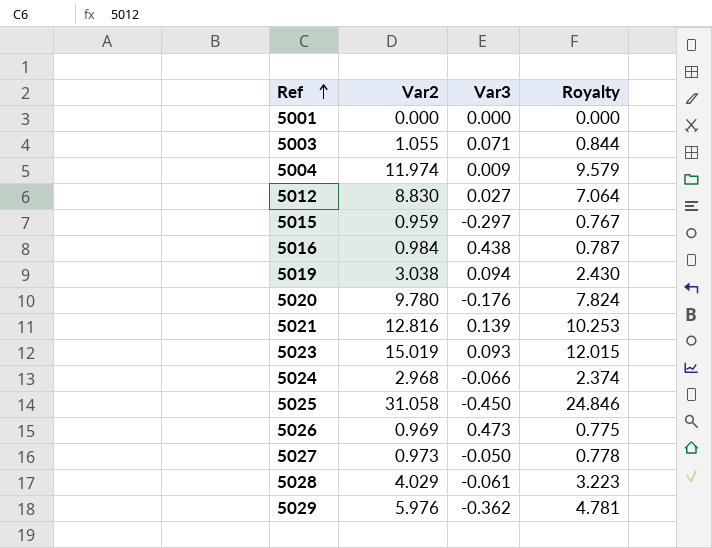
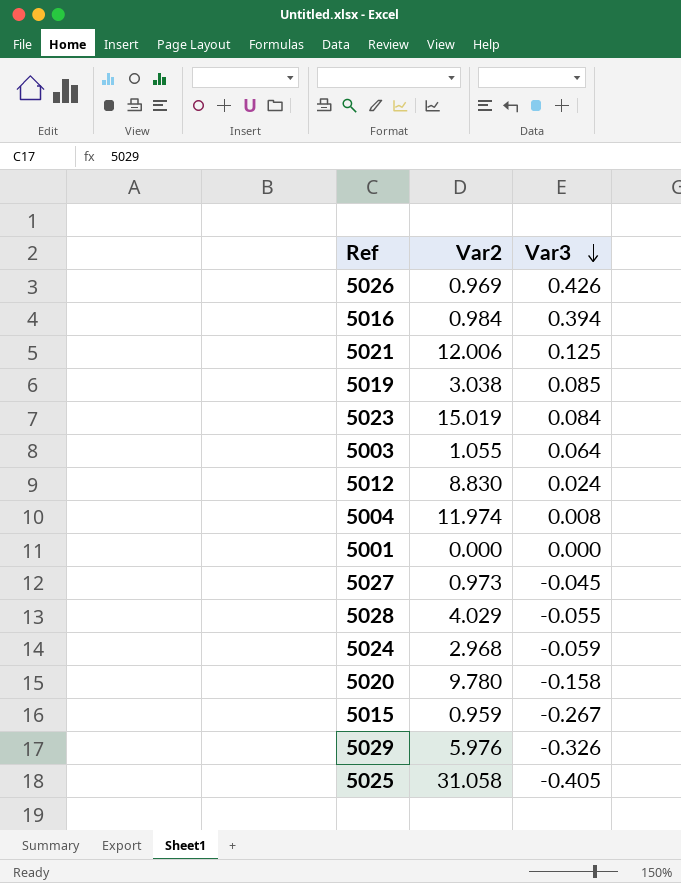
row order: Ref ascending -> Var3 descending
column Royalty | formula: [Var2] * 0.8 -> none
5026 | Var3: 0.473 -> 0.426
5016 | Var3: 0.438 -> 0.394
5021 | Var2: 12.816 -> 12.006
5021 | Var3: 0.139 -> 0.125
5019 | Var3: 0.094 -> 0.085
5023 | Var3: 0.093 -> 0.084
5003 | Var3: 0.071 -> 0.064
5012 | Var3: 0.027 -> 0.024
5004 | Var3: 0.009 -> 0.008
5027 | Var3: -0.050 -> -0.045
5028 | Var3: -0.061 -> -0.055
5024 | Var3: -0.066 -> -0.059
5020 | Var3: -0.176 -> -0.158
5015 | Var3: -0.297 -> -0.267
5029 | Var3: -0.362 -> -0.326
5025 | Var3: -0.450 -> -0.405

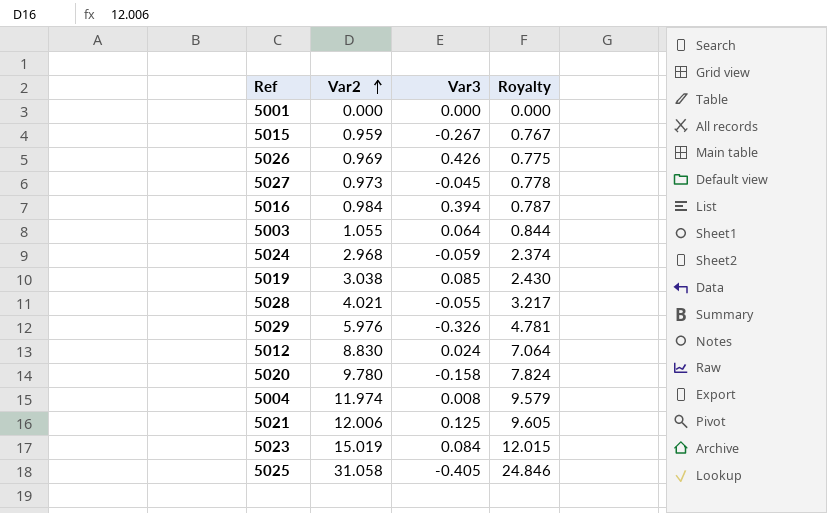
row order: Var3 descending -> Var2 ascending
column Royalty | formula: none -> [Var2] * 0.8
5028 | Var2: 4.029 -> 4.021

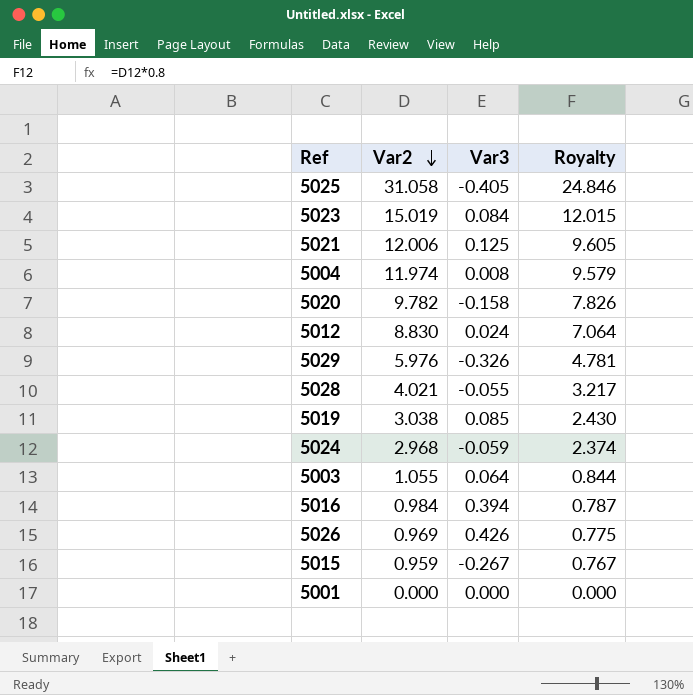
row order: Var2 ascending -> Var2 descending
row 5027: 0.973 | -0.045 | 0.778 -> none
5020 | Var2: 9.780 -> 9.782
5020 | Royalty: 7.824 -> 7.826

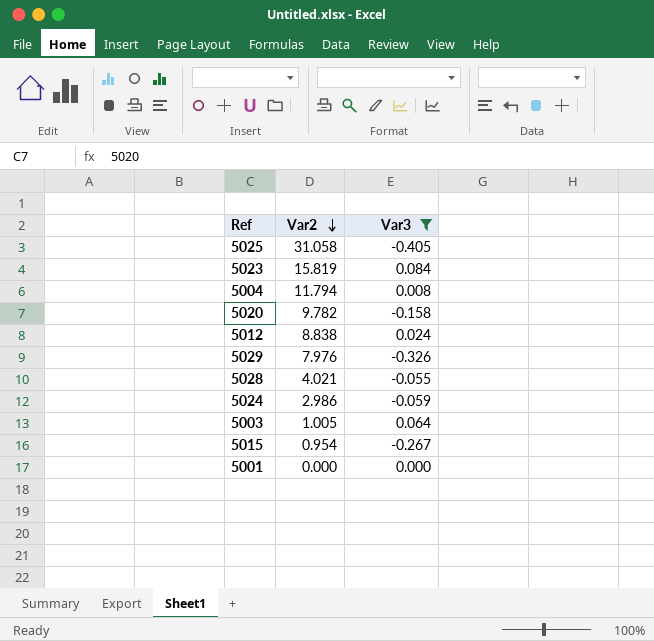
filter: none -> Var3 <= 0.084
column Royalty | formula: [Var2] * 0.8 -> none
5023 | Var2: 15.019 -> 15.819
5004 | Var2: 11.974 -> 11.794
5012 | Var2: 8.830 -> 8.838
5029 | Var2: 5.976 -> 7.976
5024 | Var2: 2.968 -> 2.986
5003 | Var2: 1.055 -> 1.005
5015 | Var2: 0.959 -> 0.954

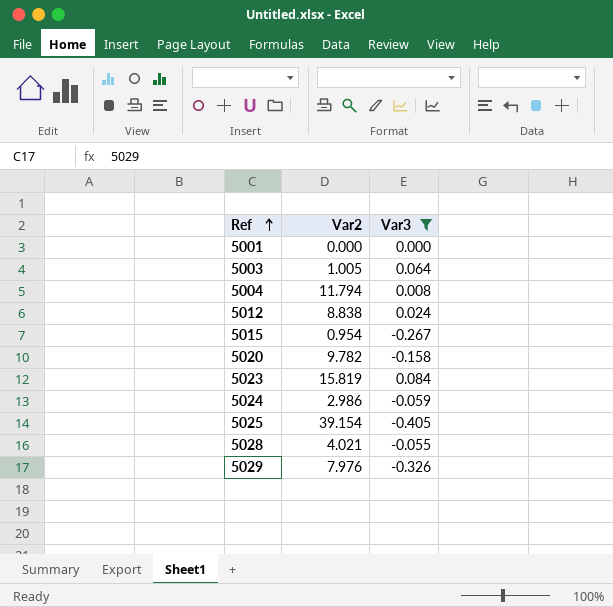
row order: Var2 descending -> Ref ascending
5025 | Var2: 31.058 -> 39.154

